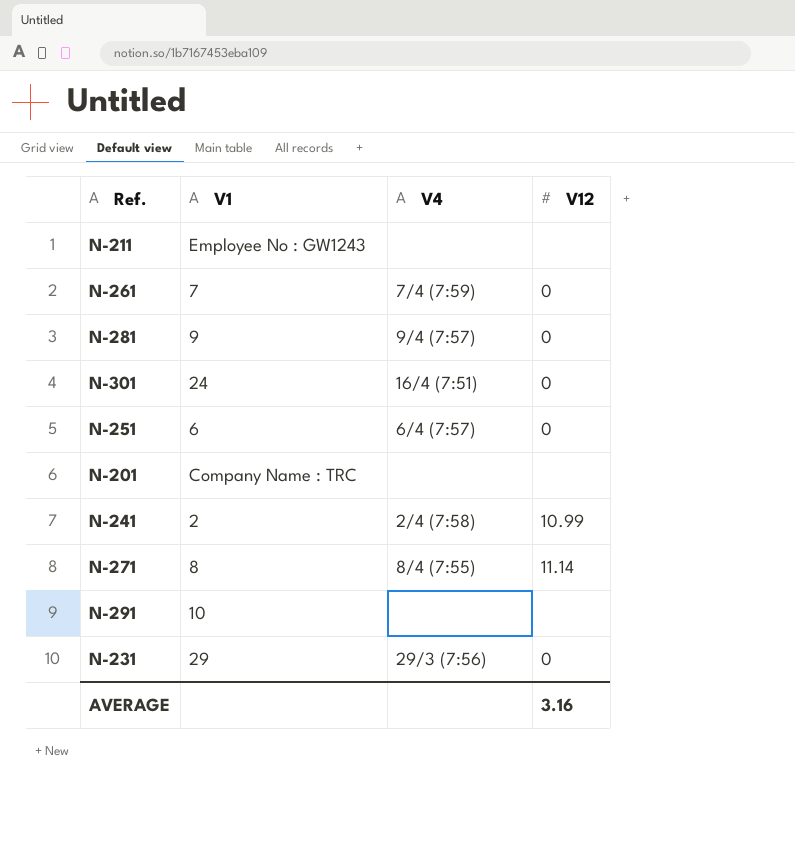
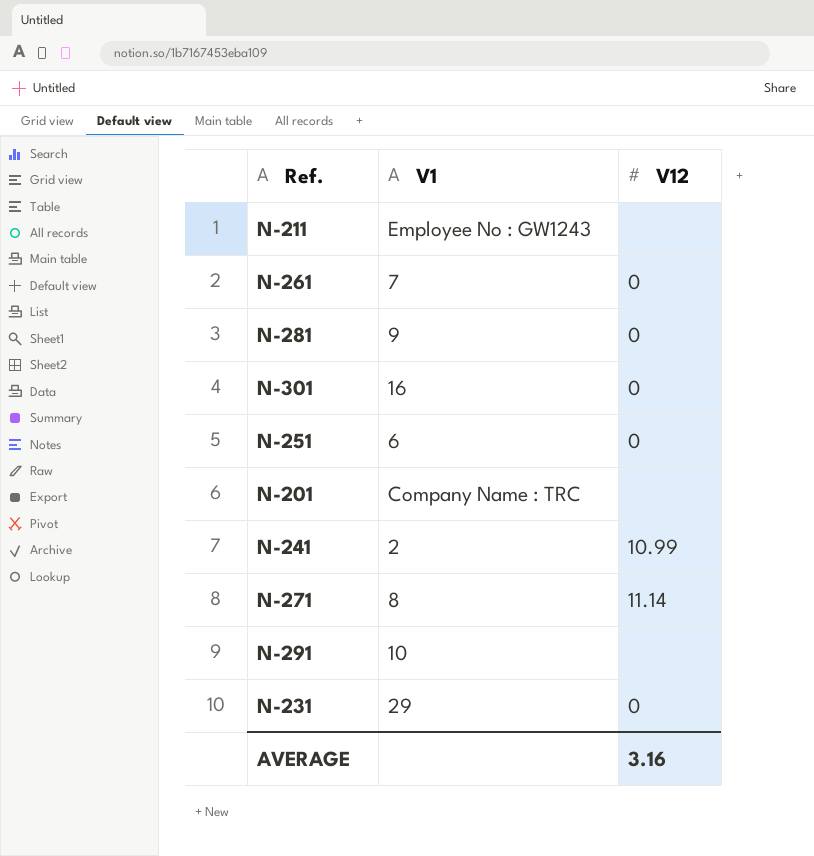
column V4 | position: 3 -> none
N-301 | V1: 24 -> 16

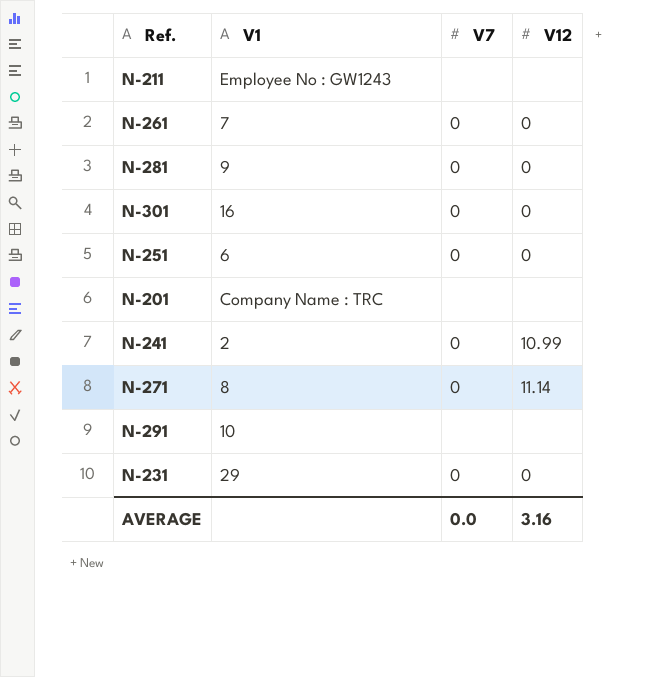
column V7 | position: none -> 3

